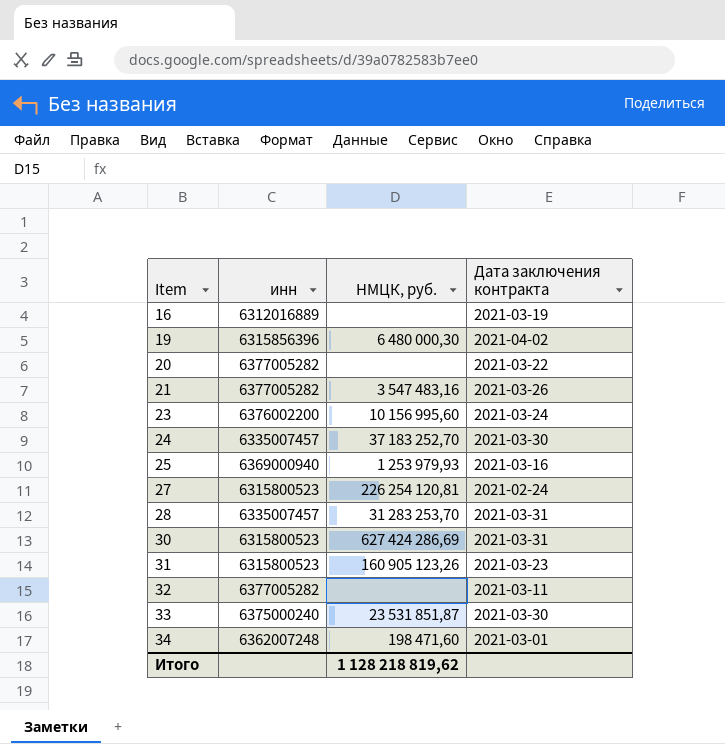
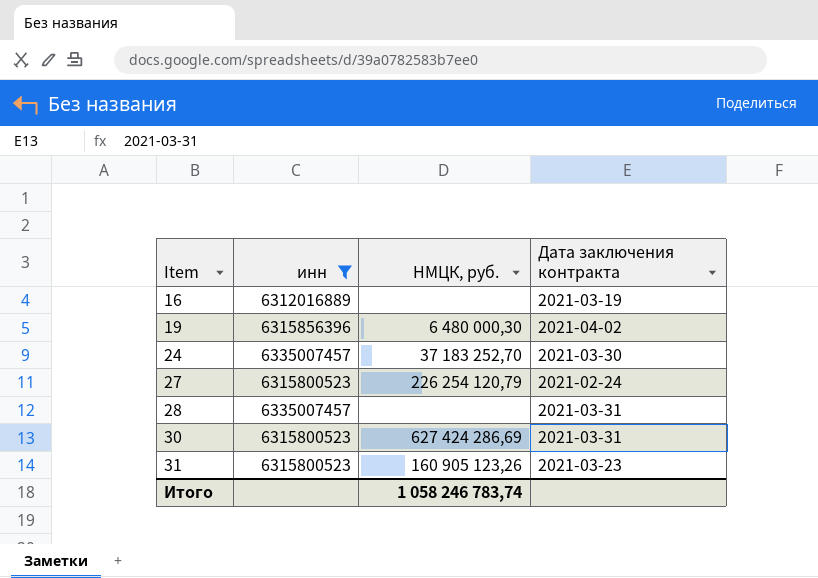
filter: none -> инн <= 6335007457
27 | НМЦК, руб.: 226 254 120,81 -> 226 254 120,79
28 | НМЦК, руб.: 31 283 253,70 -> none
Итого | НМЦК, руб.: 1 128 218 819,62 -> 1 058 246 783,74

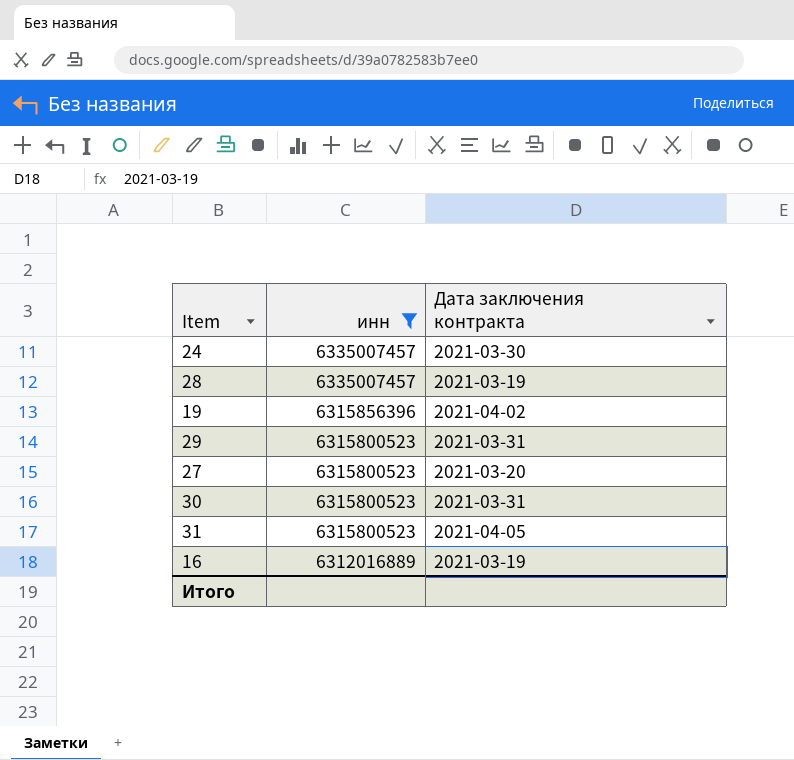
row order: Item ascending -> инн descending
column НМЦК, руб. | position: 3 -> none
28 | Дата заключения контракта: 2021-03-31 -> 2021-03-19
row 29: none -> 6315800523 | 2021-03-31
27 | Дата заключения контракта: 2021-02-24 -> 2021-03-20
31 | Дата заключения контракта: 2021-03-23 -> 2021-04-05

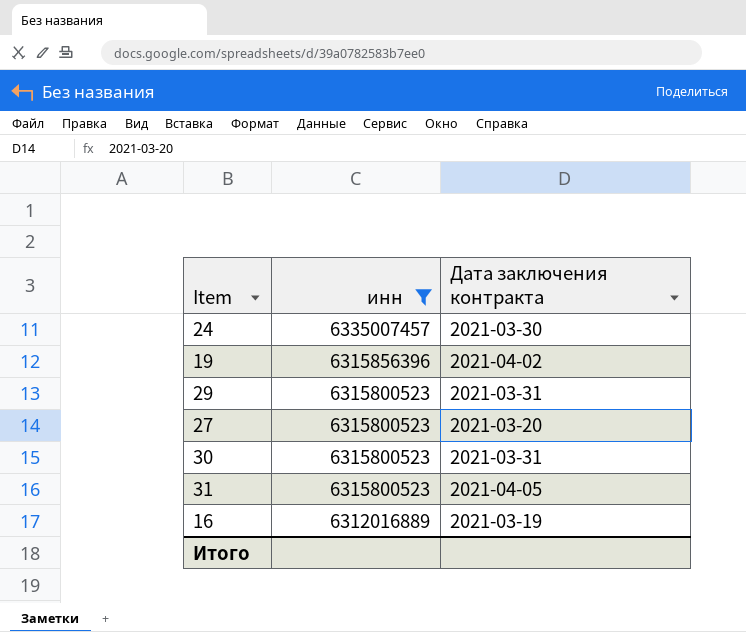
row 28: 6335007457 | 2021-03-19 -> none

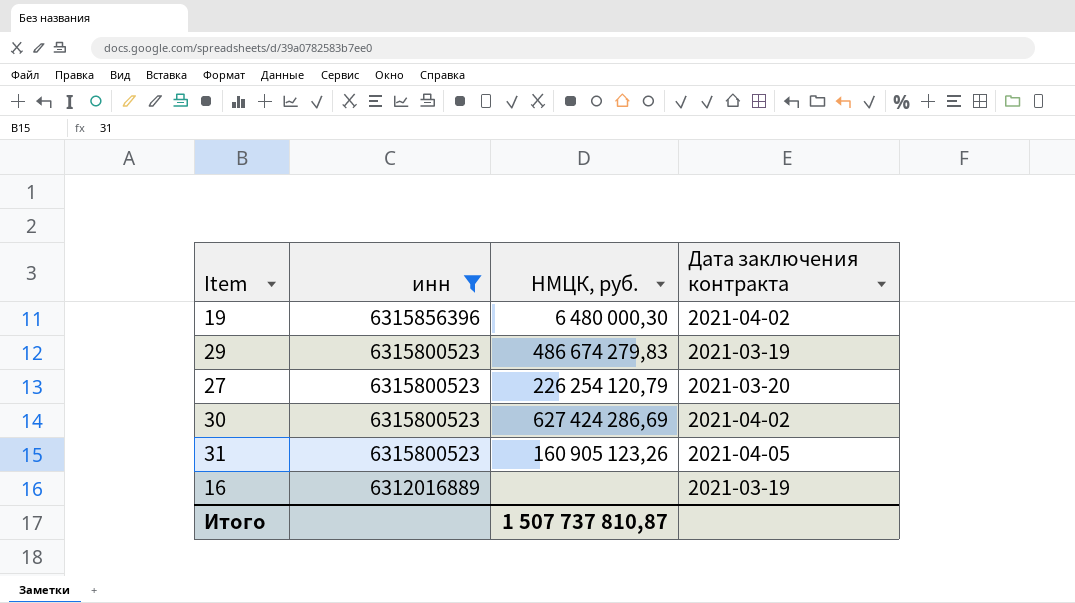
column НМЦК, руб. | position: none -> 3
row 24: 6335007457 | 2021-03-30 -> none
29 | Дата заключения контракта: 2021-03-31 -> 2021-03-19
30 | Дата заключения контракта: 2021-03-31 -> 2021-04-02

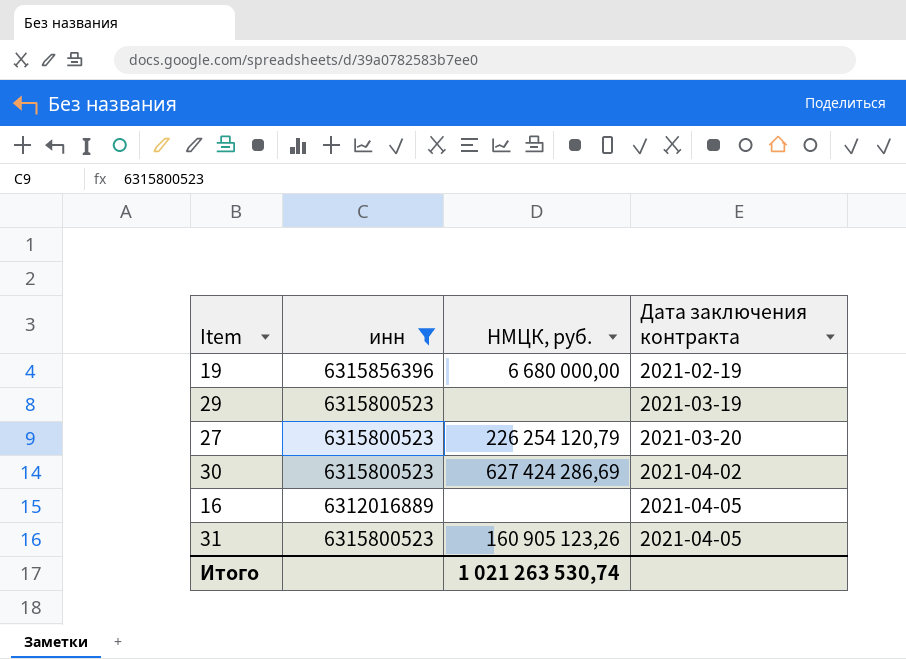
row order: инн descending -> Дата заключения контракта ascending
19 | НМЦК, руб.: 6 480 000,30 -> 6 680 000,00
19 | Дата заключения контракта: 2021-04-02 -> 2021-02-19
29 | НМЦК, руб.: 486 674 279,83 -> none
16 | Дата заключения контракта: 2021-03-19 -> 2021-04-05
Итого | НМЦК, руб.: 1 507 737 810,87 -> 1 021 263 530,74

